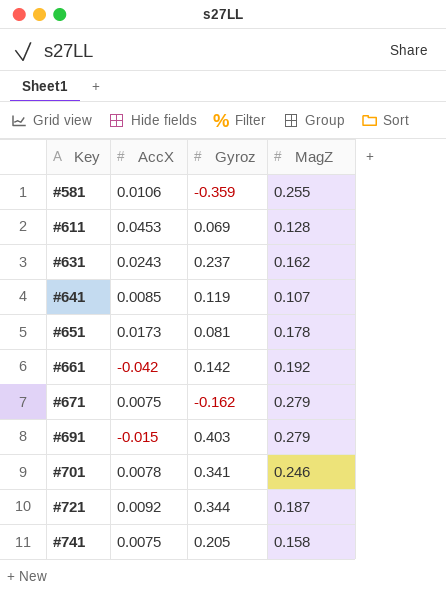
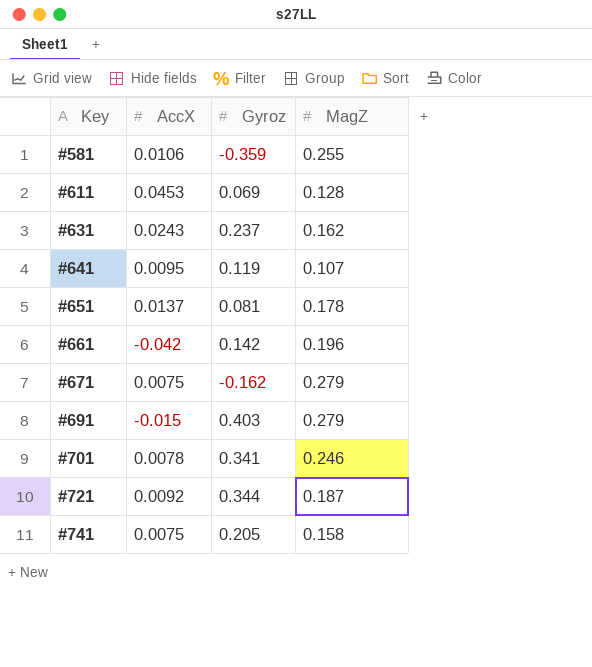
#641 | AccX: 0.0085 -> 0.0095
#651 | AccX: 0.0173 -> 0.0137
#661 | MagZ: 0.192 -> 0.196

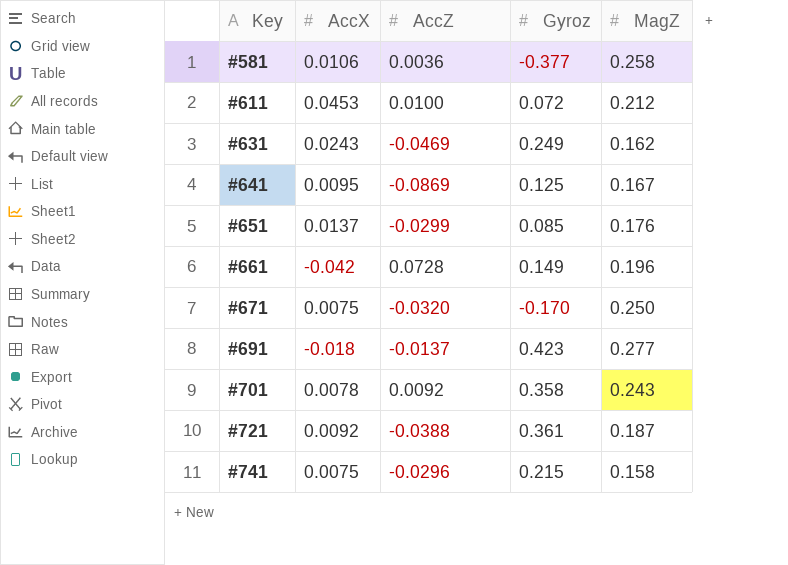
column AccZ | position: none -> 3
#581 | Gyroz: -0.359 -> -0.377
#581 | MagZ: 0.255 -> 0.258
#611 | Gyroz: 0.069 -> 0.072
#611 | MagZ: 0.128 -> 0.212
#631 | Gyroz: 0.237 -> 0.249
#641 | Gyroz: 0.119 -> 0.125
#641 | MagZ: 0.107 -> 0.167
#651 | Gyroz: 0.081 -> 0.085
#651 | MagZ: 0.178 -> 0.176
#661 | Gyroz: 0.142 -> 0.149
#671 | Gyroz: -0.162 -> -0.170
#671 | MagZ: 0.279 -> 0.250
#691 | AccX: -0.015 -> -0.018
#691 | Gyroz: 0.403 -> 0.423
#691 | MagZ: 0.279 -> 0.277
#701 | Gyroz: 0.341 -> 0.358
#701 | MagZ: 0.246 -> 0.243
#721 | Gyroz: 0.344 -> 0.361
#741 | Gyroz: 0.205 -> 0.215

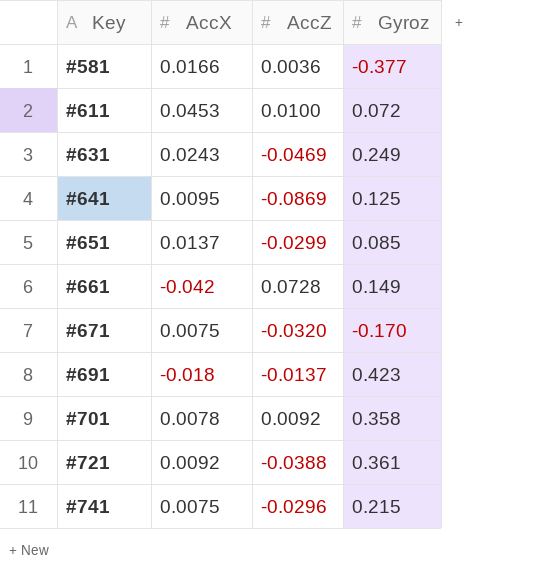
column MagZ | position: 5 -> none
#581 | AccX: 0.0106 -> 0.0166

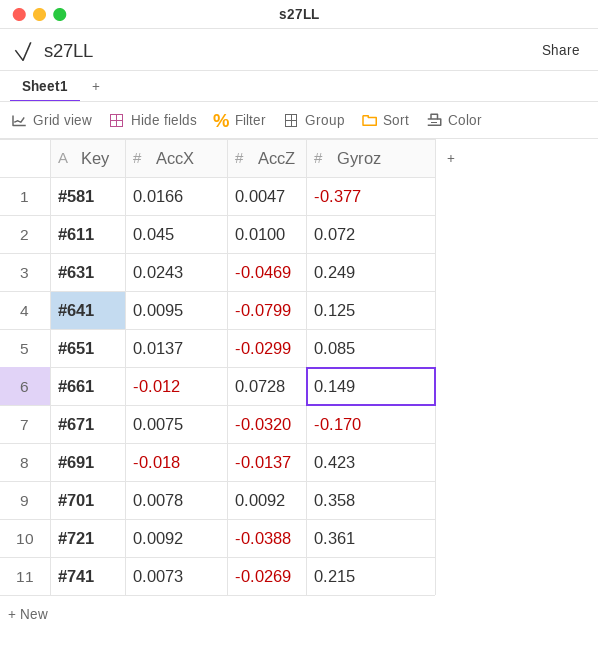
#581 | AccZ: 0.0036 -> 0.0047
#611 | AccX: 0.0453 -> 0.045
#641 | AccZ: -0.0869 -> -0.0799
#661 | AccX: -0.042 -> -0.012
#741 | AccX: 0.0075 -> 0.0073
#741 | AccZ: -0.0296 -> -0.0269

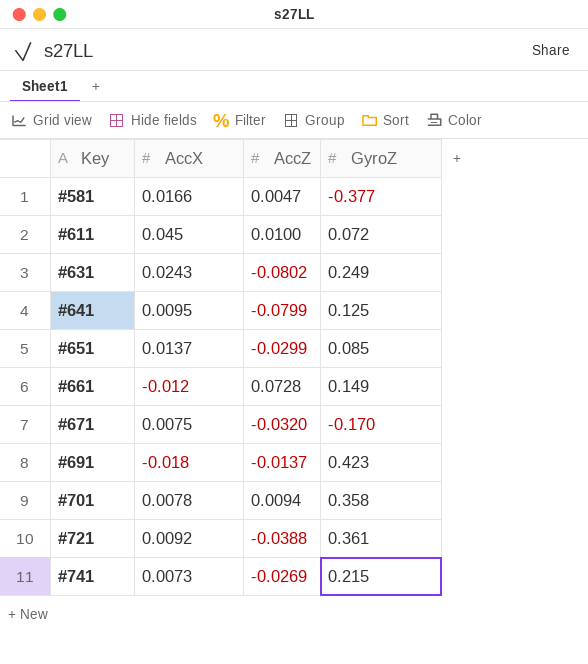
column name: Gyroz -> GyroZ
#631 | AccZ: -0.0469 -> -0.0802
#701 | AccZ: 0.0092 -> 0.0094

